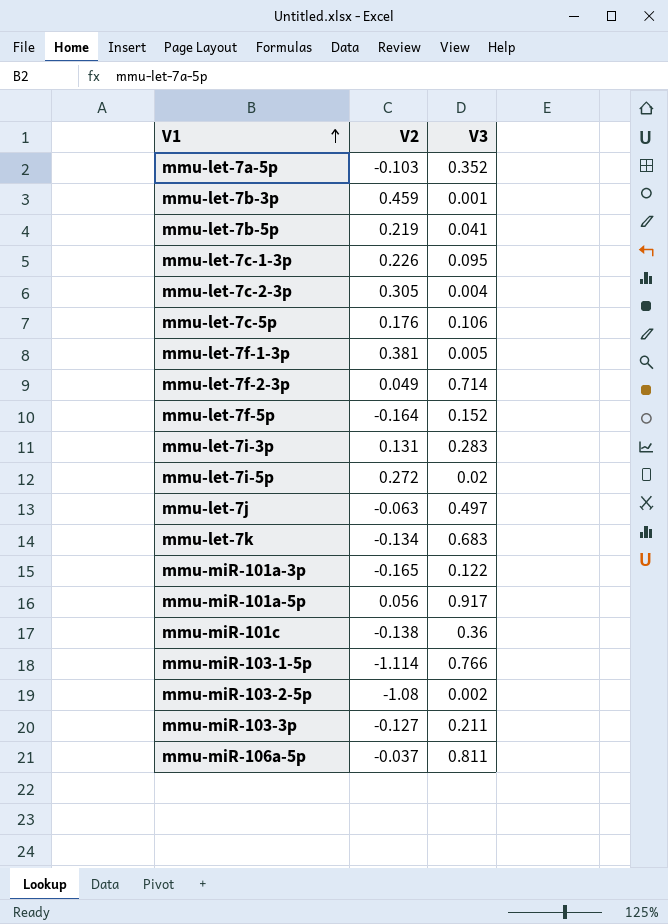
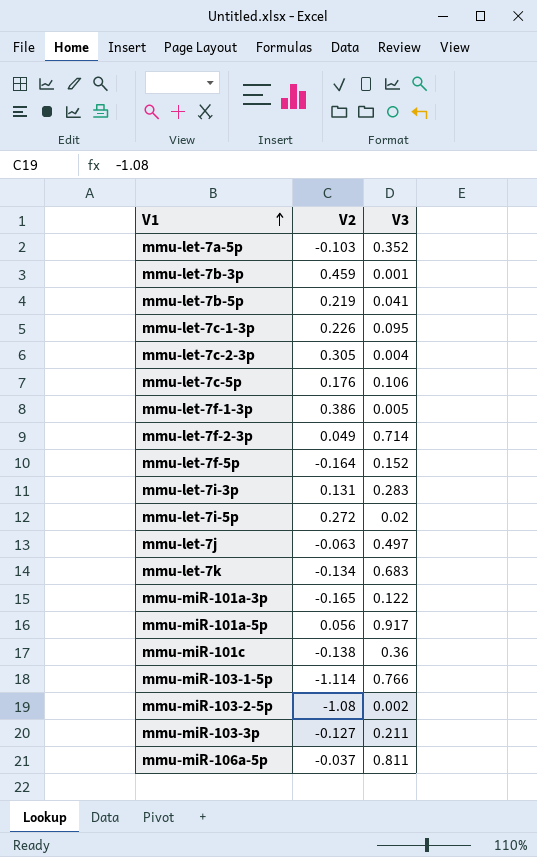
mmu-let-7f-1-3p | V2: 0.381 -> 0.386

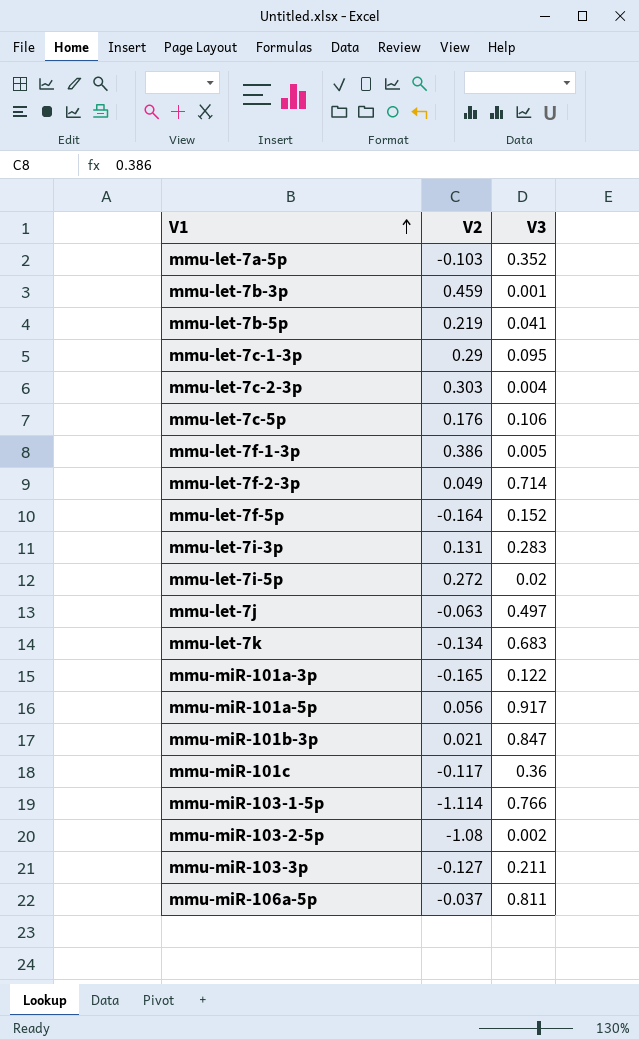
mmu-let-7c-1-3p | V2: 0.226 -> 0.29
mmu-let-7c-2-3p | V2: 0.305 -> 0.303
row mmu-miR-101b-3p: none -> 0.021 | 0.847
mmu-miR-101c | V2: -0.138 -> -0.117

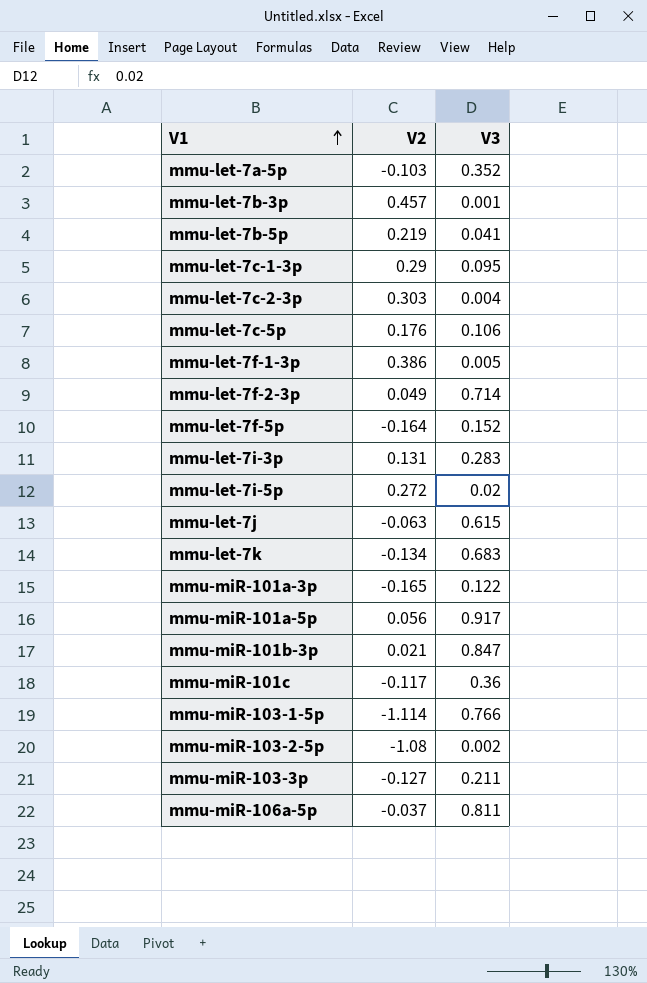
mmu-let-7b-3p | V2: 0.459 -> 0.457
mmu-let-7j | V3: 0.497 -> 0.615

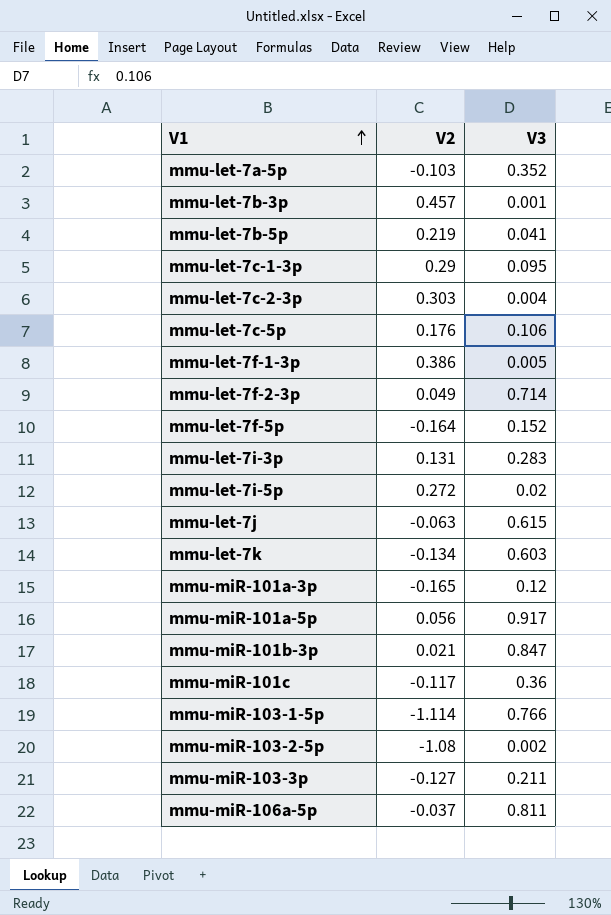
mmu-let-7k | V3: 0.683 -> 0.603
mmu-miR-101a-3p | V3: 0.122 -> 0.12

